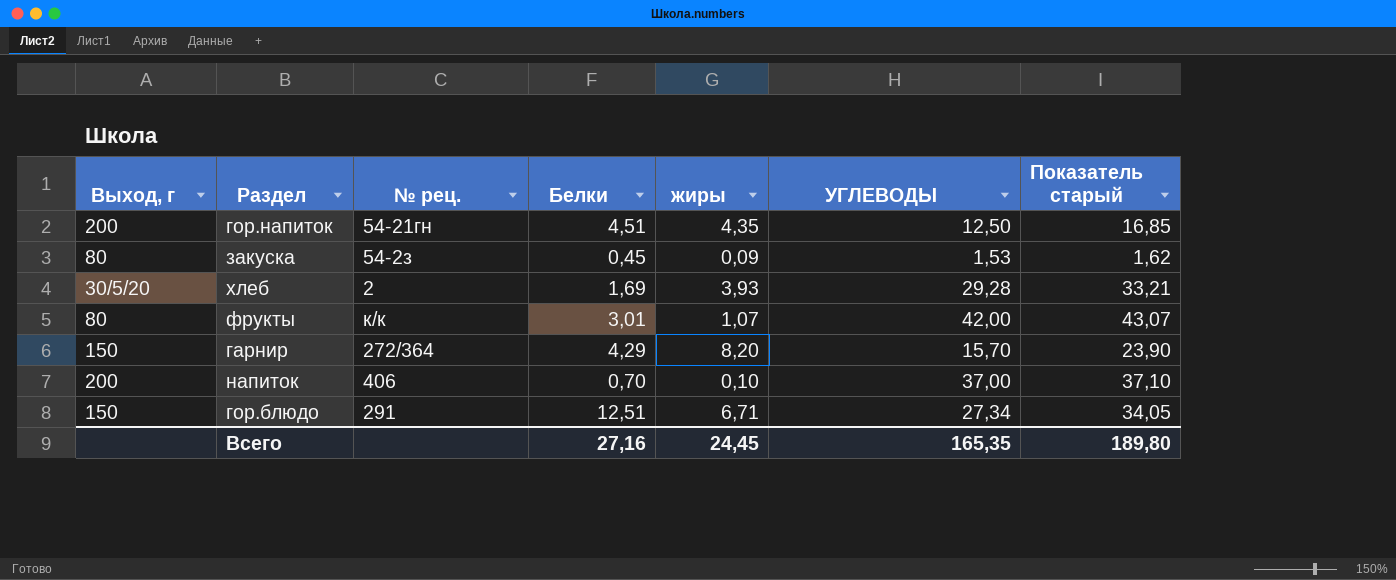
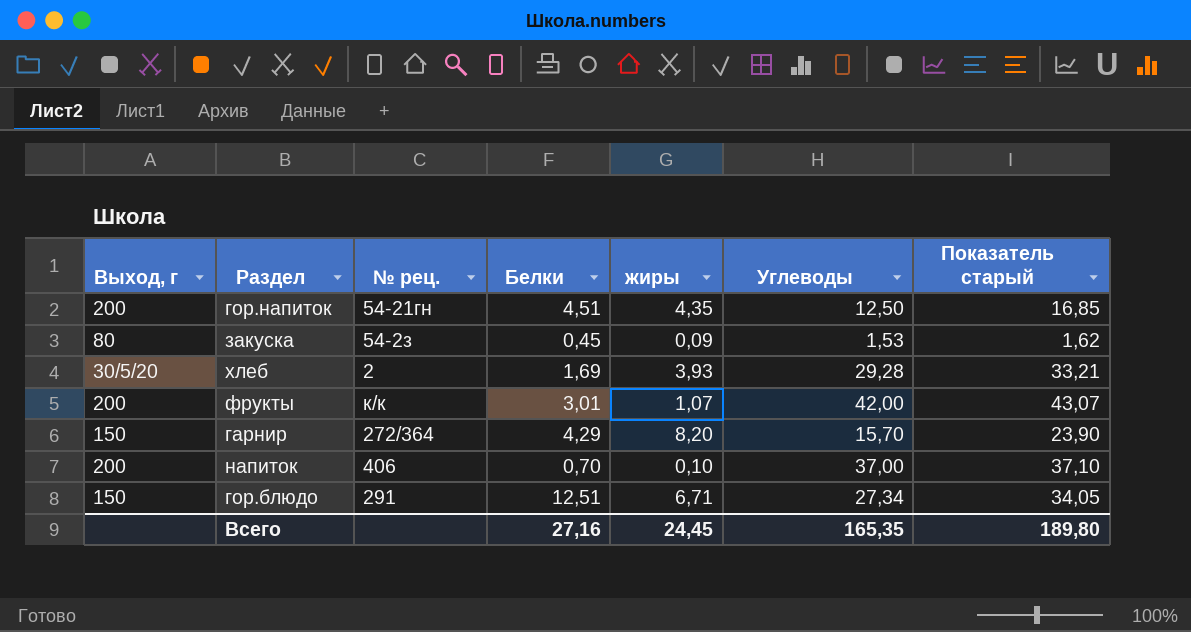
column name: УГЛЕВОДЫ -> Углеводы
фрукты | Выход, г: 80 -> 200

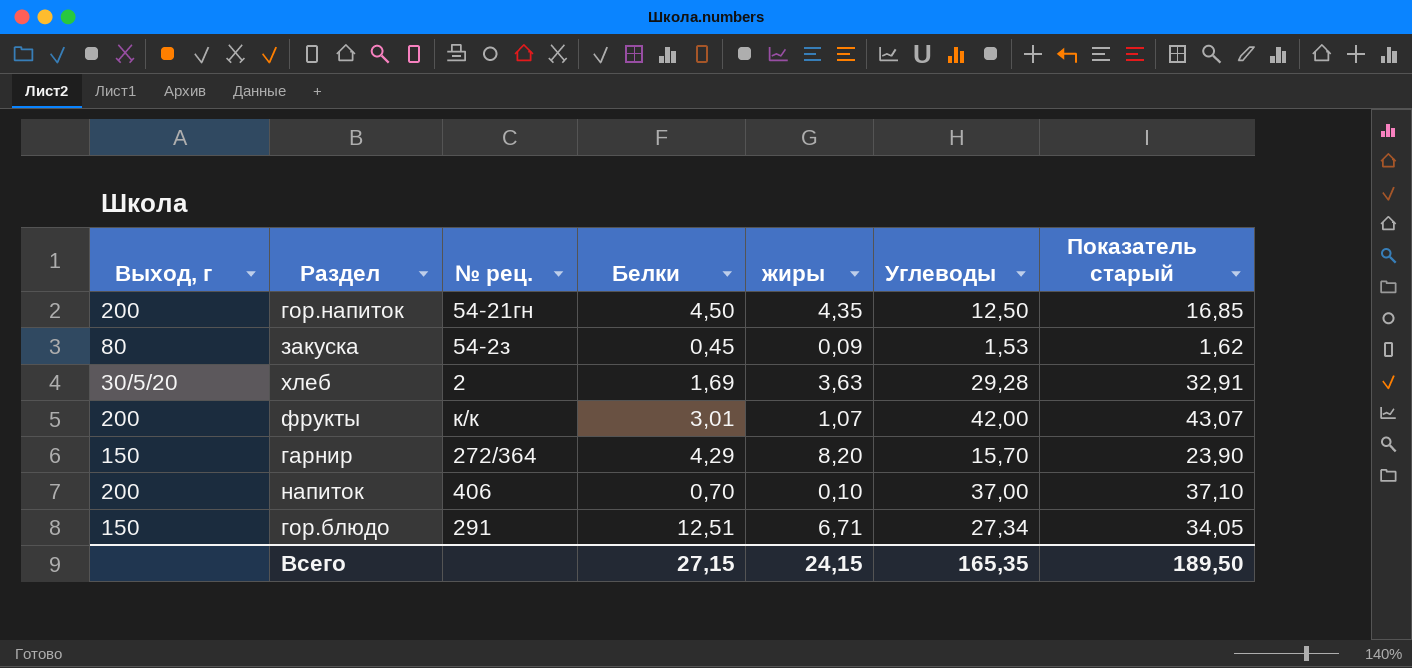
гор.напиток | Белки: 4,51 -> 4,50
хлеб | жиры: 3,93 -> 3,63
хлеб | Показатель старый: 33,21 -> 32,91
Всего | Белки: 27,16 -> 27,15
Всего | жиры: 24,45 -> 24,15
Всего | Показатель старый: 189,80 -> 189,50

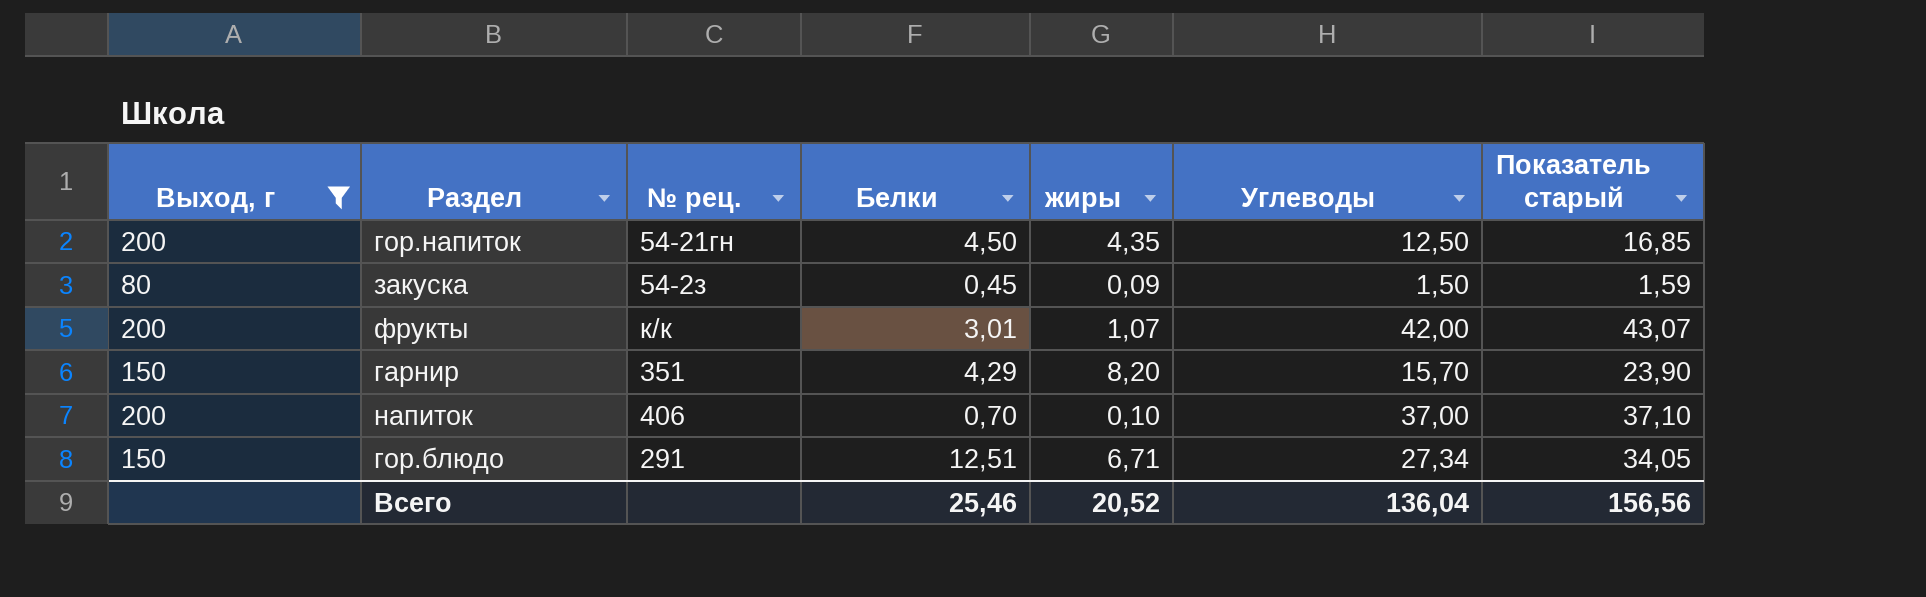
filter: none -> Выход, г != 30/5/20
закуска | Углеводы: 1,53 -> 1,50
закуска | Показатель старый: 1,62 -> 1,59
гарнир | № рец.: 272/364 -> 351
Всего | Белки: 27,15 -> 25,46
Всего | жиры: 24,15 -> 20,52
Всего | Углеводы: 165,35 -> 136,04
Всего | Показатель старый: 189,50 -> 156,56

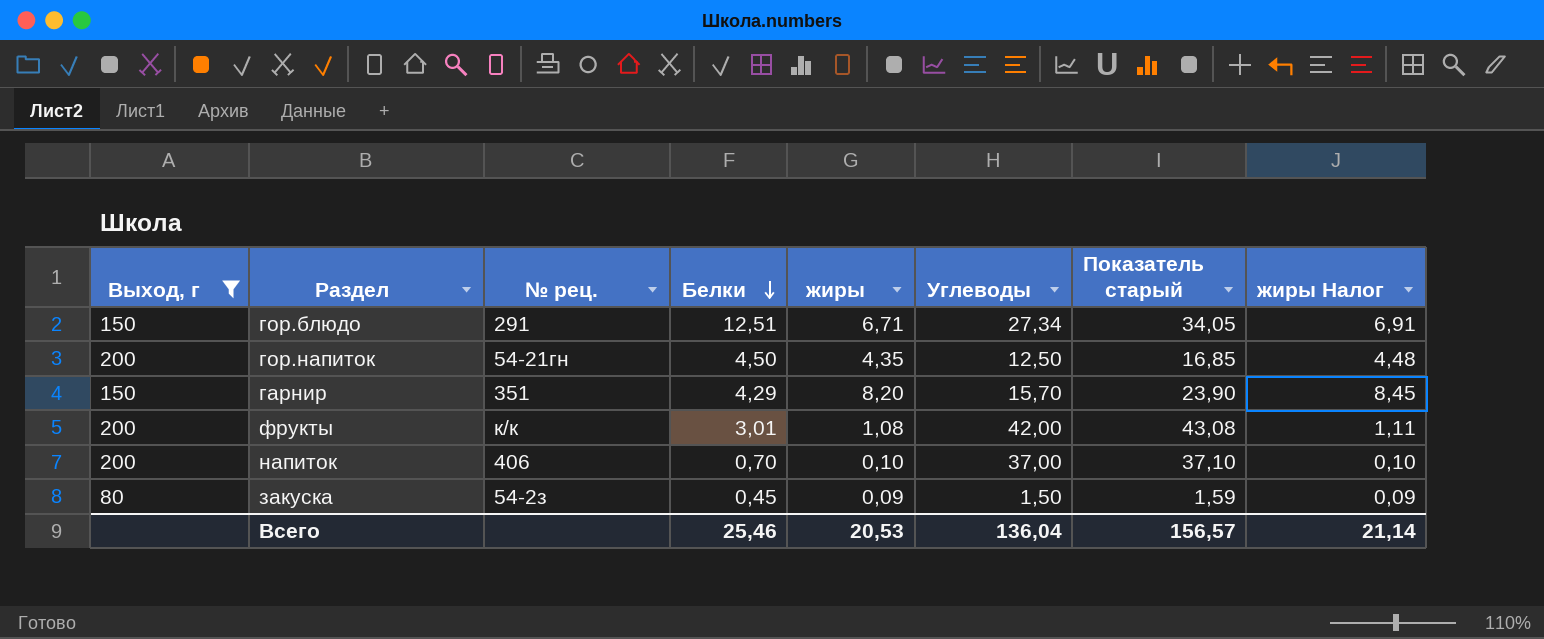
row order: none -> Белки descending
column жиры Налог | formula: none -> [жиры] * 1,03
фрукты | жиры: 1,07 -> 1,08
фрукты | Показатель старый: 43,07 -> 43,08
Всего | жиры: 20,52 -> 20,53
Всего | Показатель старый: 156,56 -> 156,57

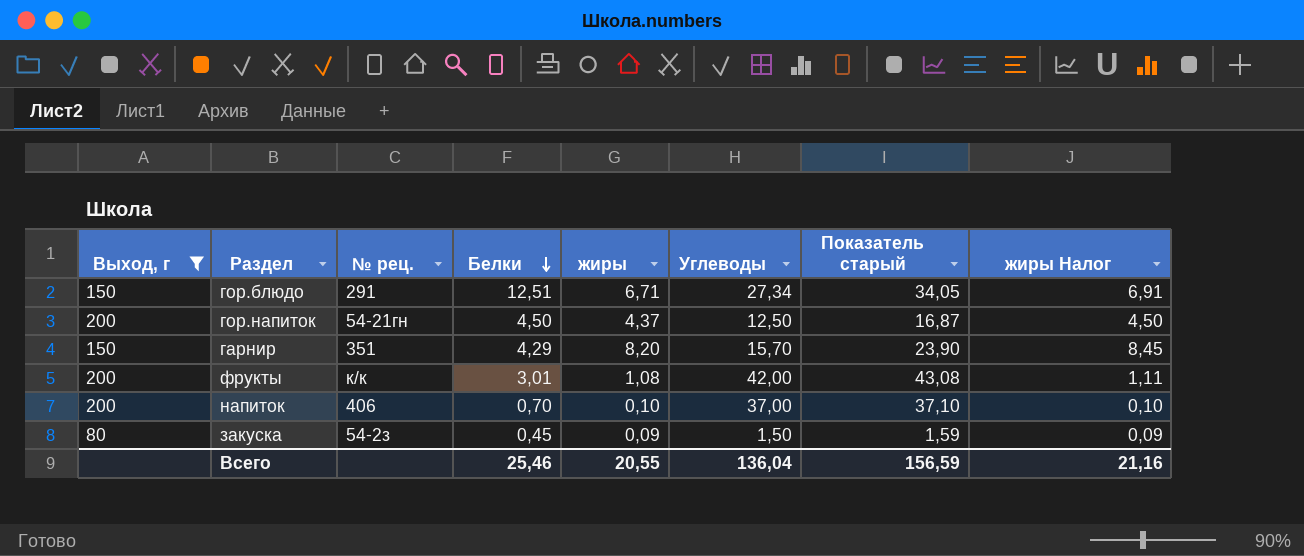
гор.напиток | жиры: 4,35 -> 4,37
гор.напиток | Показатель старый: 16,85 -> 16,87
гор.напиток | жиры Налог: 4,48 -> 4,50
Всего | жиры: 20,53 -> 20,55
Всего | Показатель старый: 156,57 -> 156,59
Всего | жиры Налог: 21,14 -> 21,16

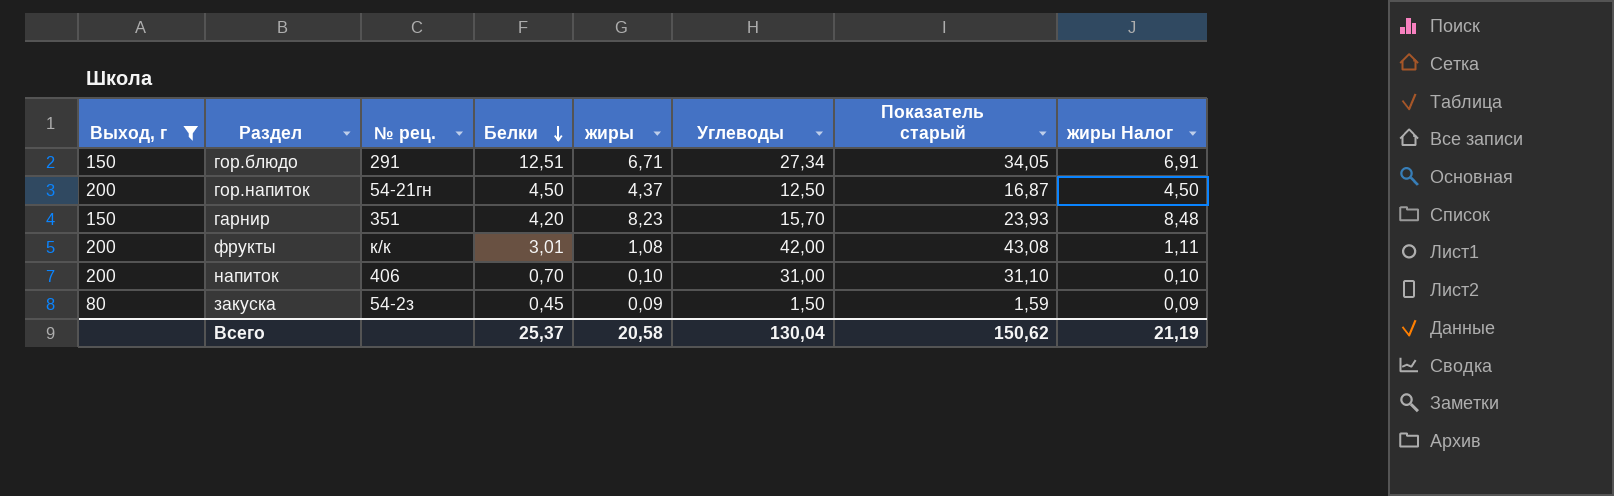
гарнир | Белки: 4,29 -> 4,20
гарнир | жиры: 8,20 -> 8,23
гарнир | Показатель старый: 23,90 -> 23,93
гарнир | жиры Налог: 8,45 -> 8,48
напиток | Углеводы: 37,00 -> 31,00
напиток | Показатель старый: 37,10 -> 31,10
Всего | Белки: 25,46 -> 25,37
Всего | жиры: 20,55 -> 20,58
Всего | Углеводы: 136,04 -> 130,04
Всего | Показатель старый: 156,59 -> 150,62
Всего | жиры Налог: 21,16 -> 21,19

